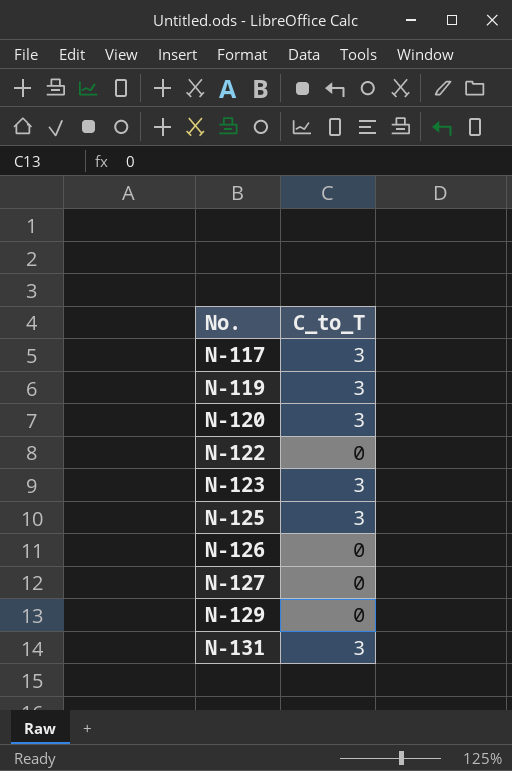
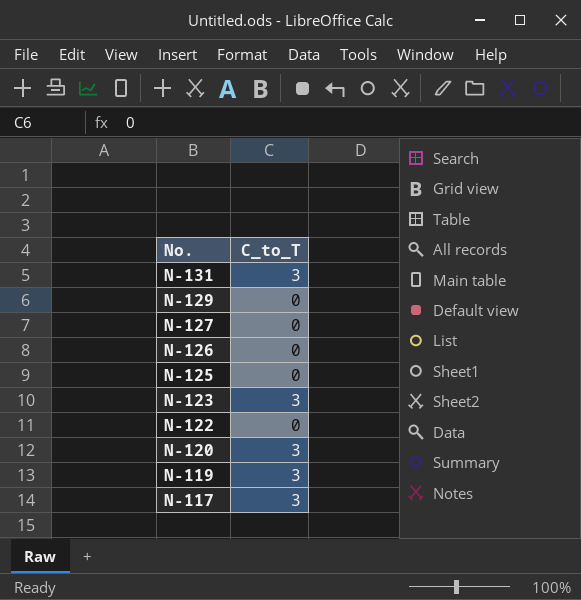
row order: No. ascending -> No. descending
N-125 | C_to_T: 3 -> 0

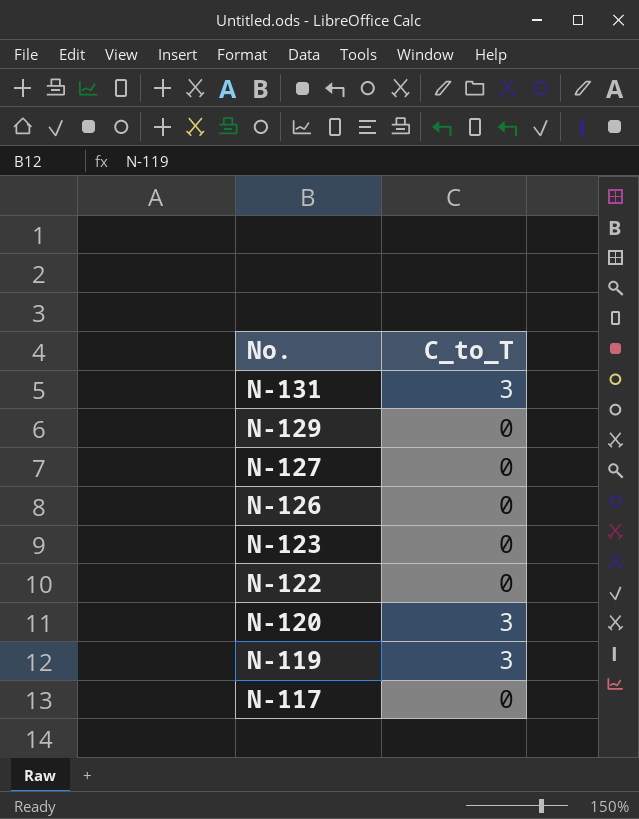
row N-125: 0 -> none
N-123 | C_to_T: 3 -> 0
N-117 | C_to_T: 3 -> 0

